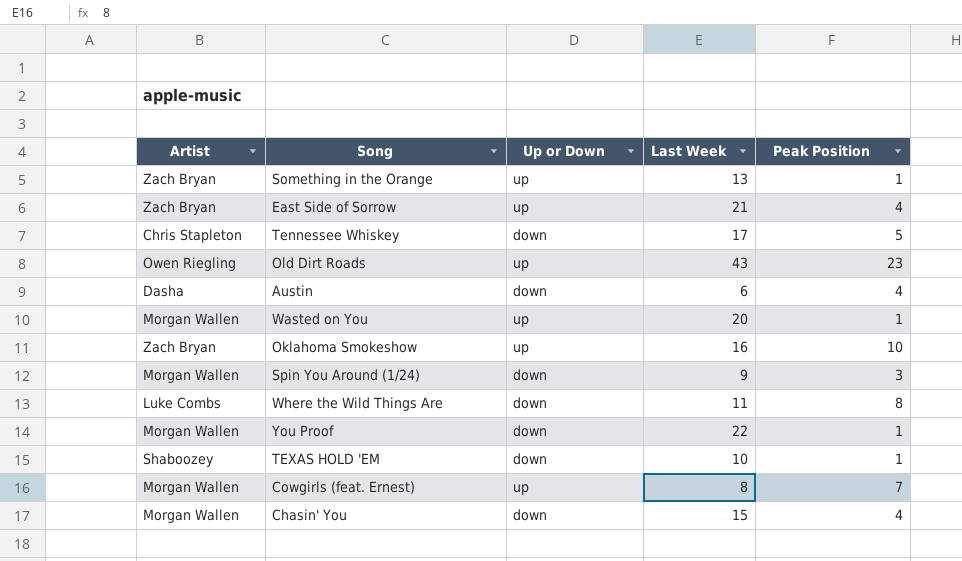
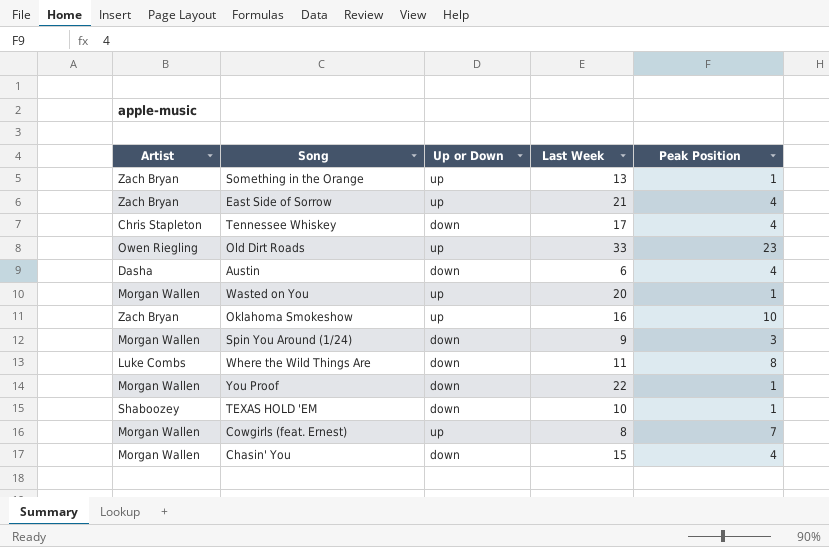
Tennessee Whiskey | Peak Position: 5 -> 4
Old Dirt Roads | Last Week: 43 -> 33

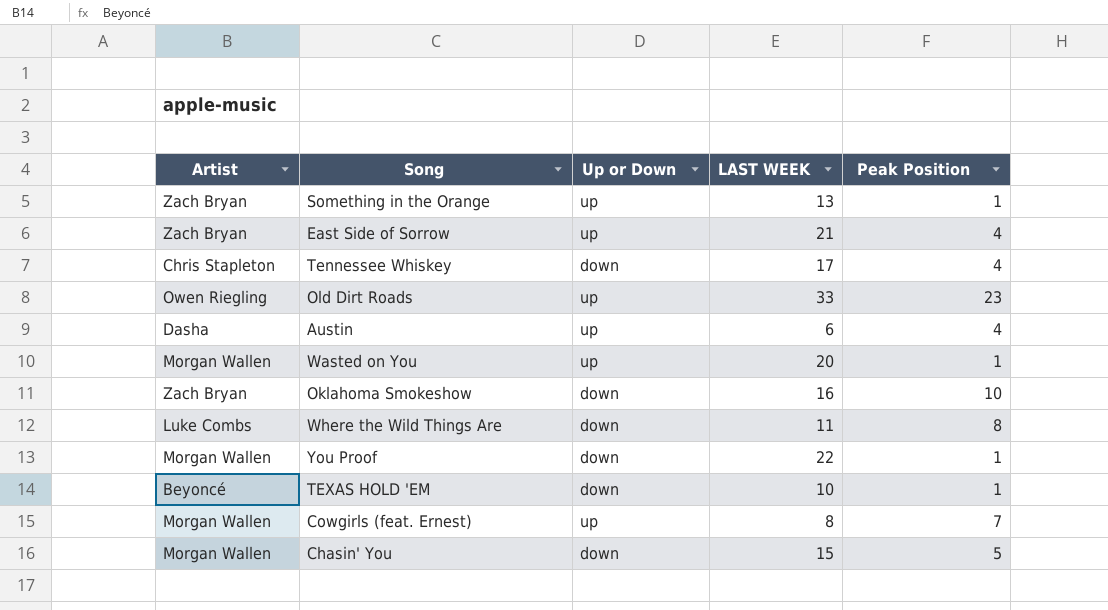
column name: Last Week -> LAST WEEK
row Spin You Around (1/24): Morgan Wallen | down | 9 | 3 -> none
Austin | Up or Down: down -> up
Oklahoma Smokeshow | Up or Down: up -> down
TEXAS HOLD 'EM | Artist: Shaboozey -> Beyoncé
Chasin' You | Peak Position: 4 -> 5

